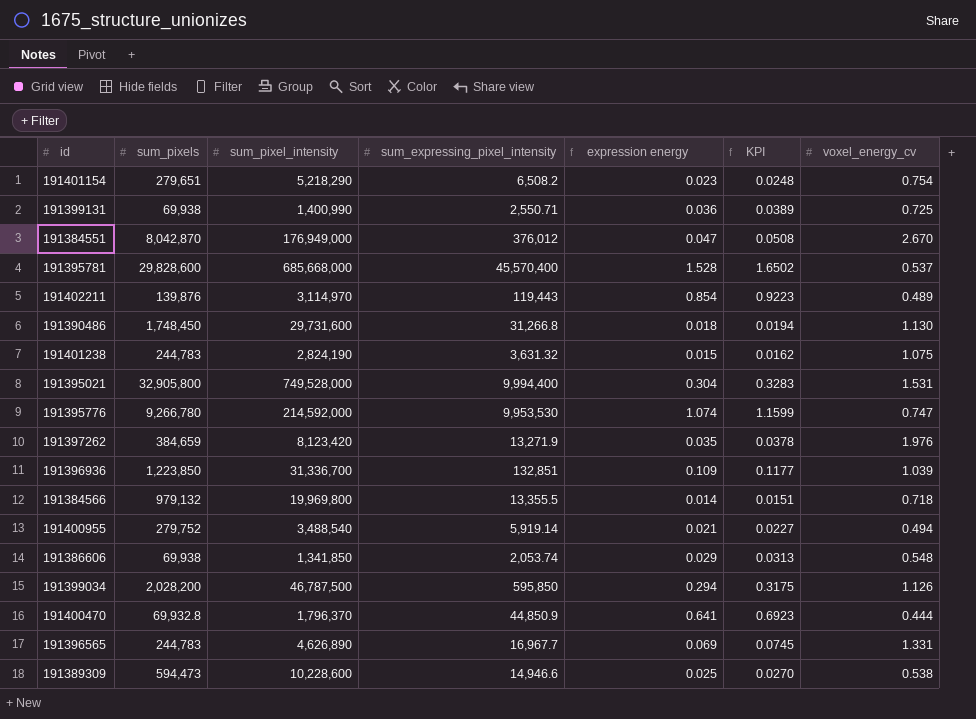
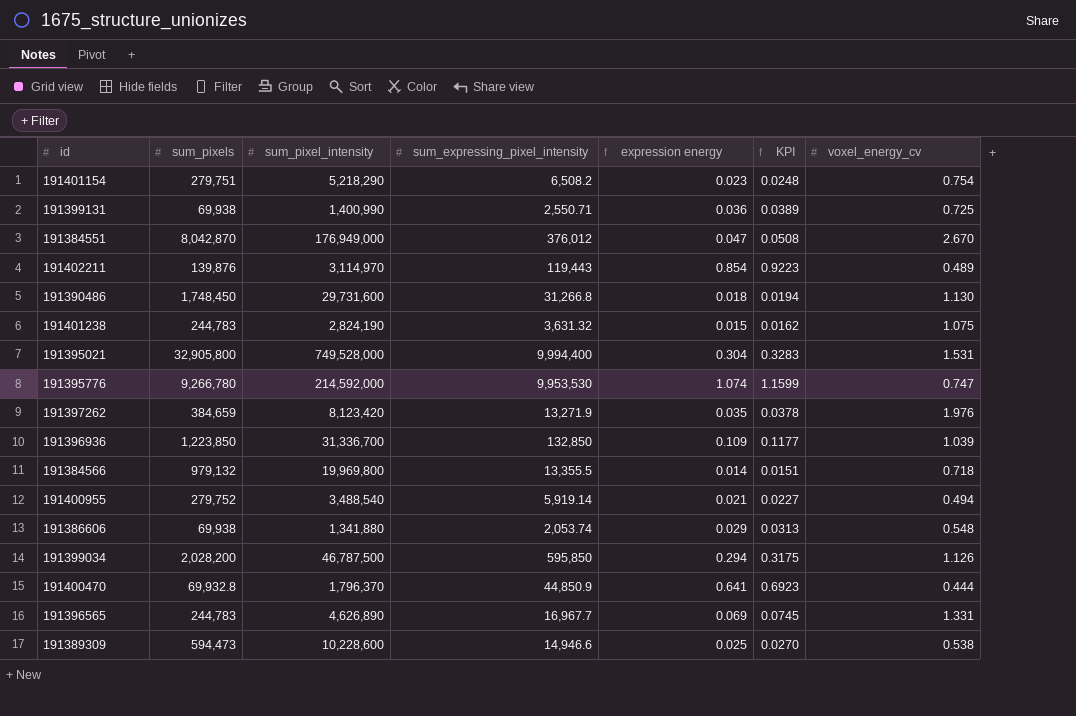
row 191395781: 29,828,600 | 685,668,000 | 45,570,400 | 1.528 | 1.6502 | 0.537 -> none
191401154 | sum_pixels: 279,651 -> 279,751
191396936 | sum_expressing_pixel_intensity: 132,851 -> 132,850
191386606 | sum_pixel_intensity: 1,341,850 -> 1,341,880

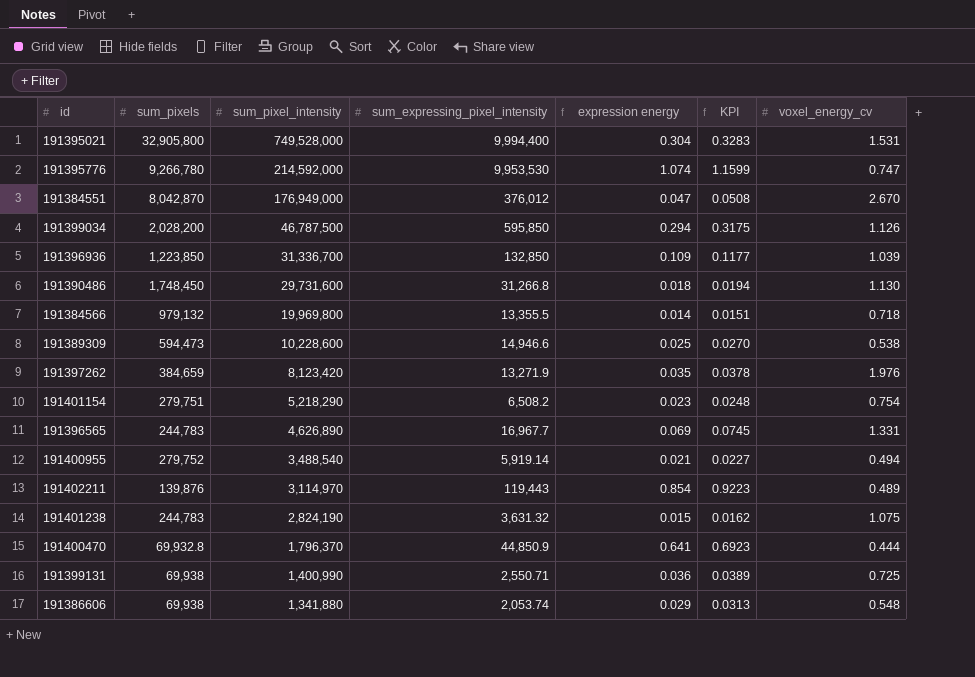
row order: none -> sum_pixel_intensity descending

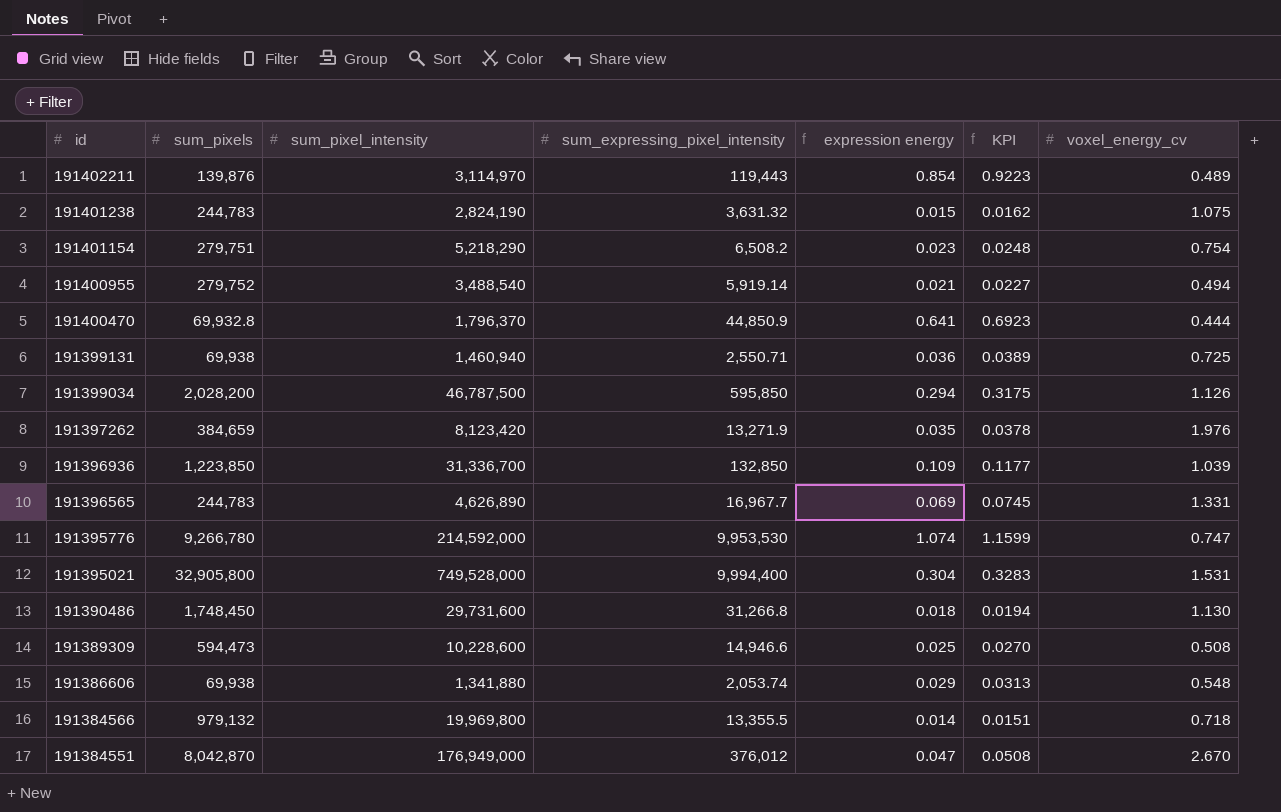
row order: sum_pixel_intensity descending -> id descending
191399131 | sum_pixel_intensity: 1,400,990 -> 1,460,940
191389309 | voxel_energy_cv: 0.538 -> 0.508

